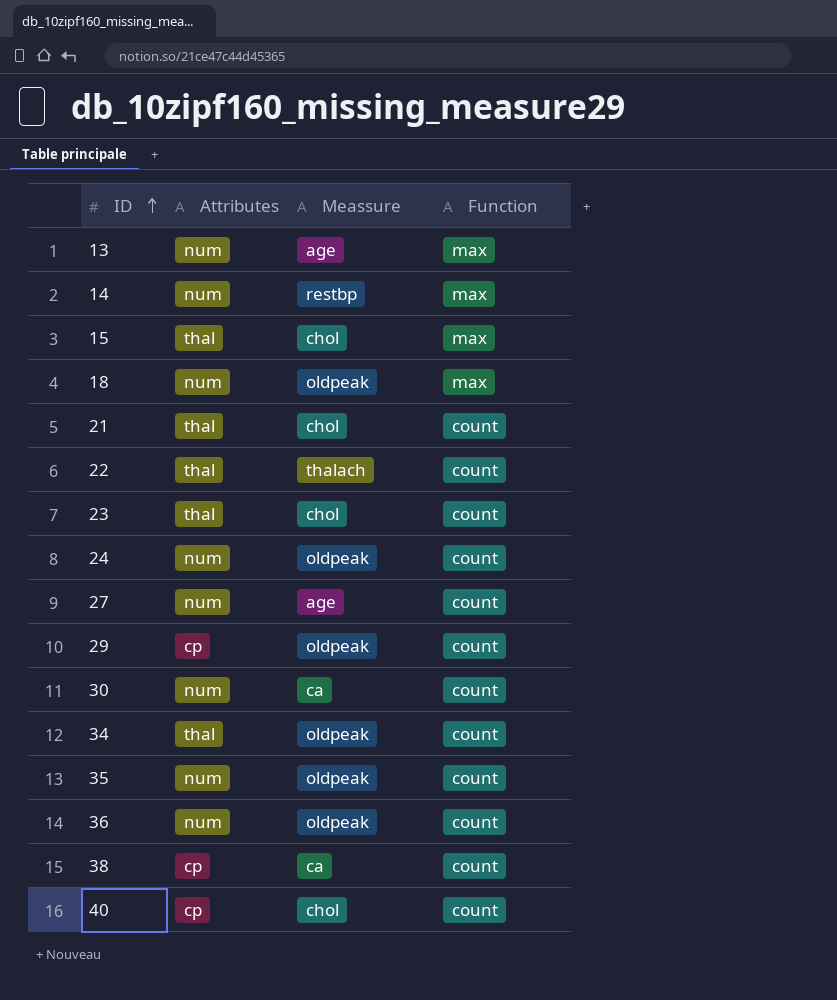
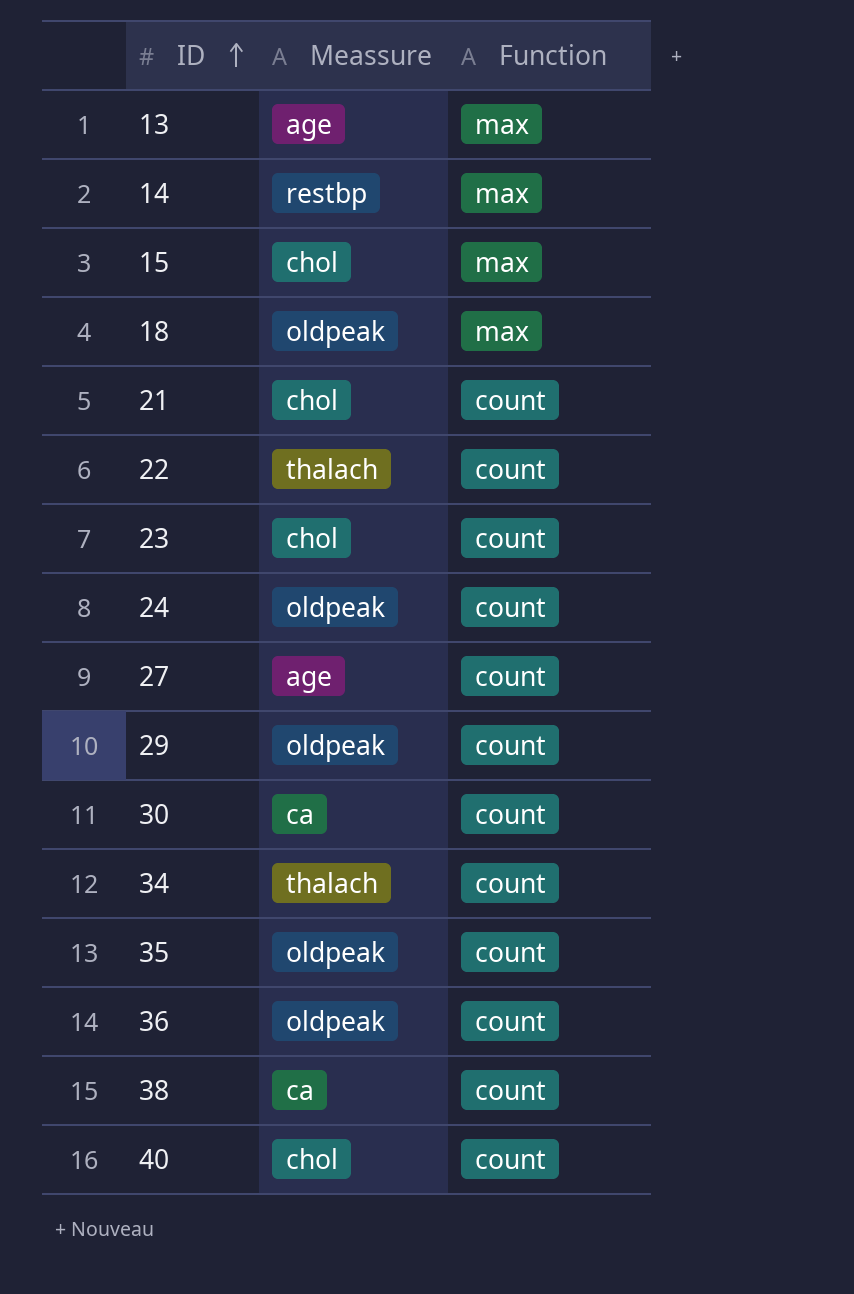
column Attributes | position: 2 -> none
34 | Meassure: oldpeak -> thalach

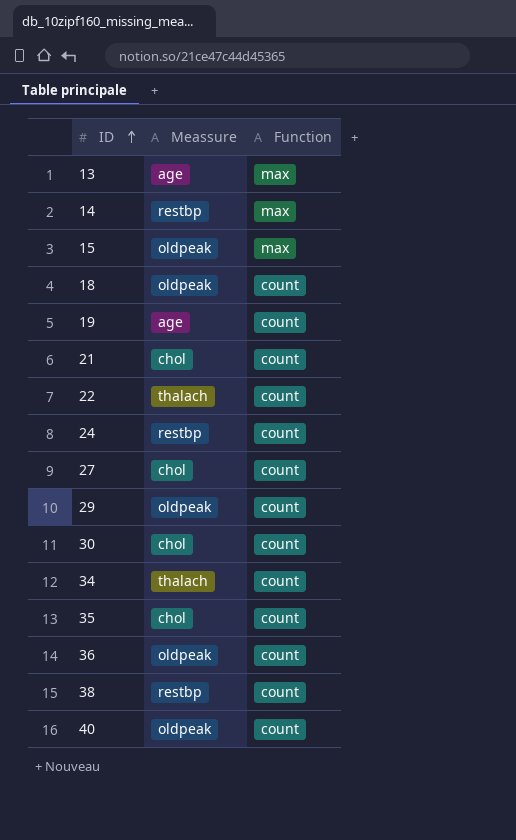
row 23: chol | count -> none
15 | Meassure: chol -> oldpeak
18 | Function: max -> count
row 19: none -> age | count
24 | Meassure: oldpeak -> restbp
27 | Meassure: age -> chol
30 | Meassure: ca -> chol
35 | Meassure: oldpeak -> chol
38 | Meassure: ca -> restbp
40 | Meassure: chol -> oldpeak

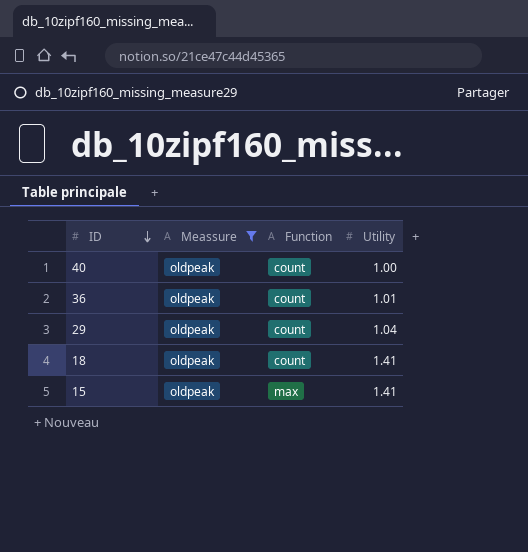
filter: none -> Meassure = oldpeak
row order: ID ascending -> ID descending
column Utility | position: none -> 4

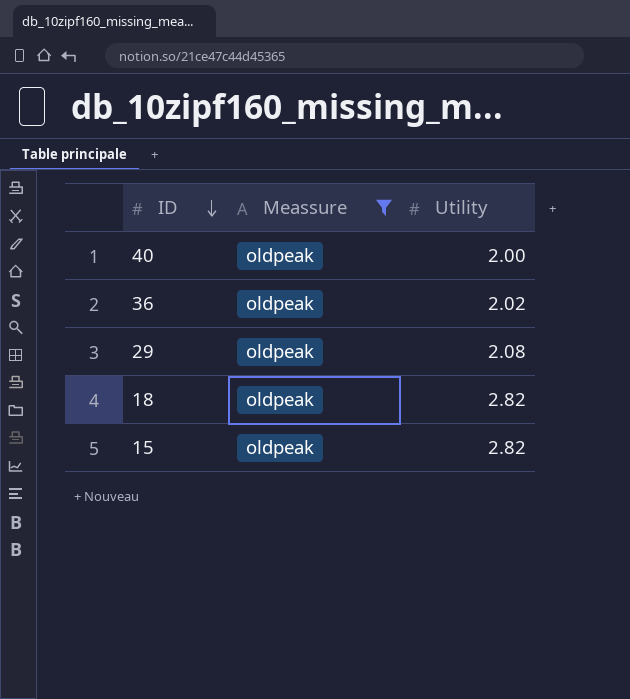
column Function | position: 3 -> none
40 | Utility: 1.00 -> 2.00
36 | Utility: 1.01 -> 2.02
29 | Utility: 1.04 -> 2.08
18 | Utility: 1.41 -> 2.82
15 | Utility: 1.41 -> 2.82

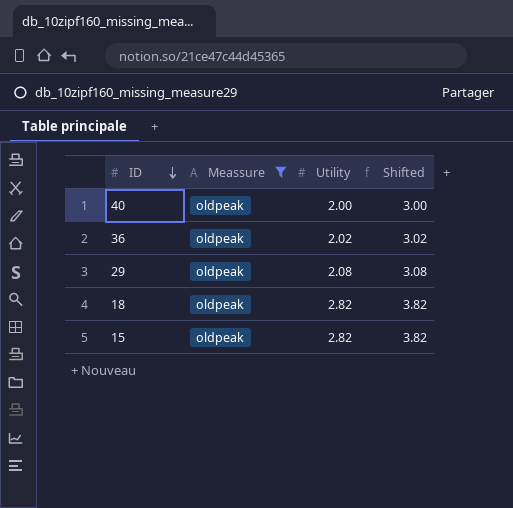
column Shifted | formula: none -> [Utility] + 1

